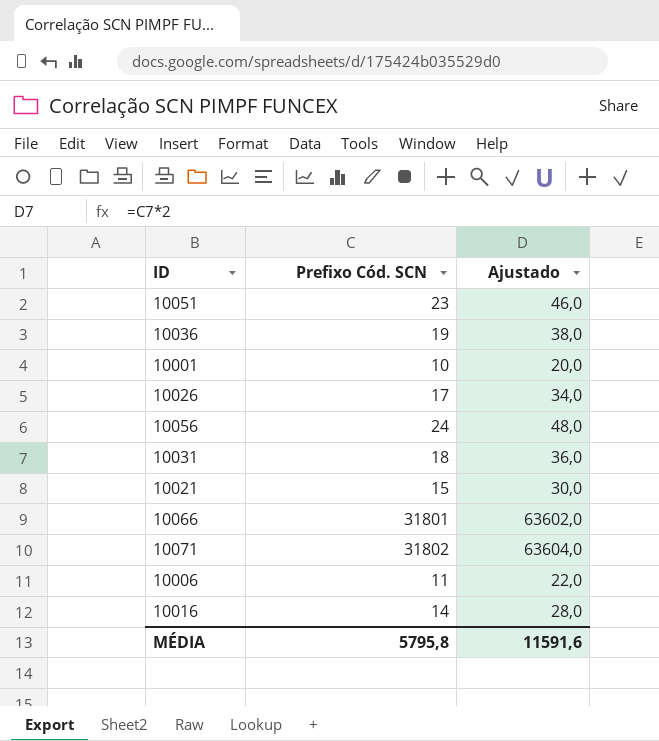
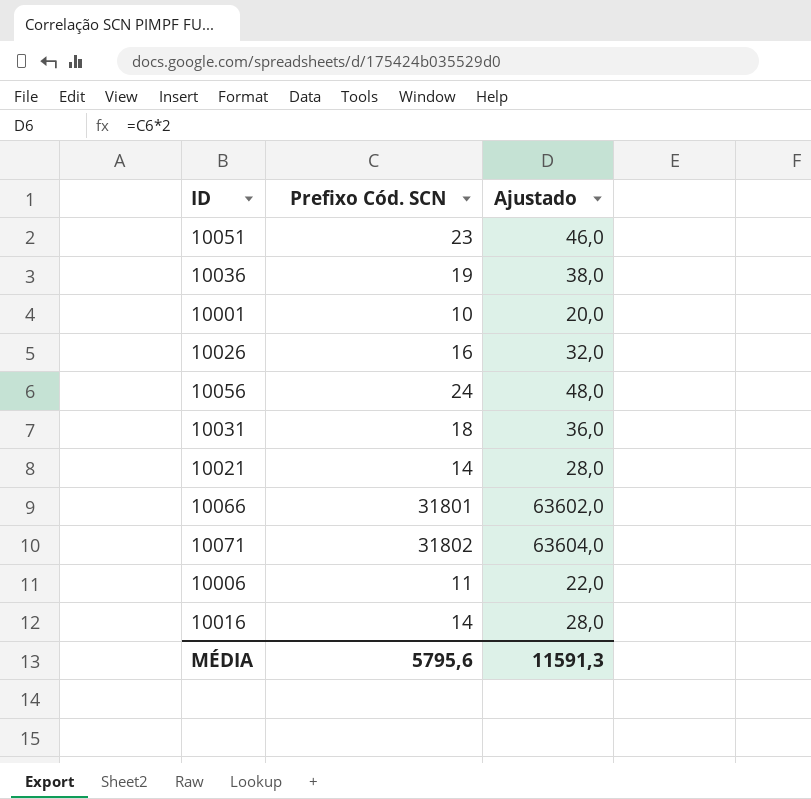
10026 | Prefixo Cód. SCN: 17 -> 16
10026 | Ajustado: 34,0 -> 32,0
10021 | Prefixo Cód. SCN: 15 -> 14
10021 | Ajustado: 30,0 -> 28,0
MÉDIA | Prefixo Cód. SCN: 5795,8 -> 5795,6
MÉDIA | Ajustado: 11591,6 -> 11591,3

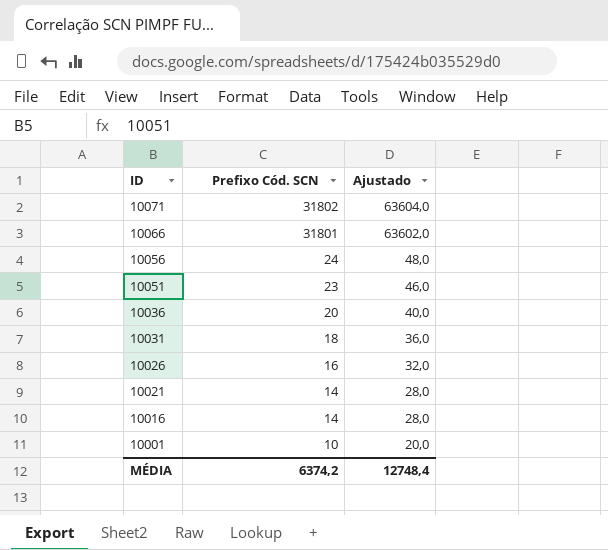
row order: none -> ID descending
row 10006: 11 | 22,0 -> none
10036 | Prefixo Cód. SCN: 19 -> 20
10036 | Ajustado: 38,0 -> 40,0
MÉDIA | Prefixo Cód. SCN: 5795,6 -> 6374,2
MÉDIA | Ajustado: 11591,3 -> 12748,4

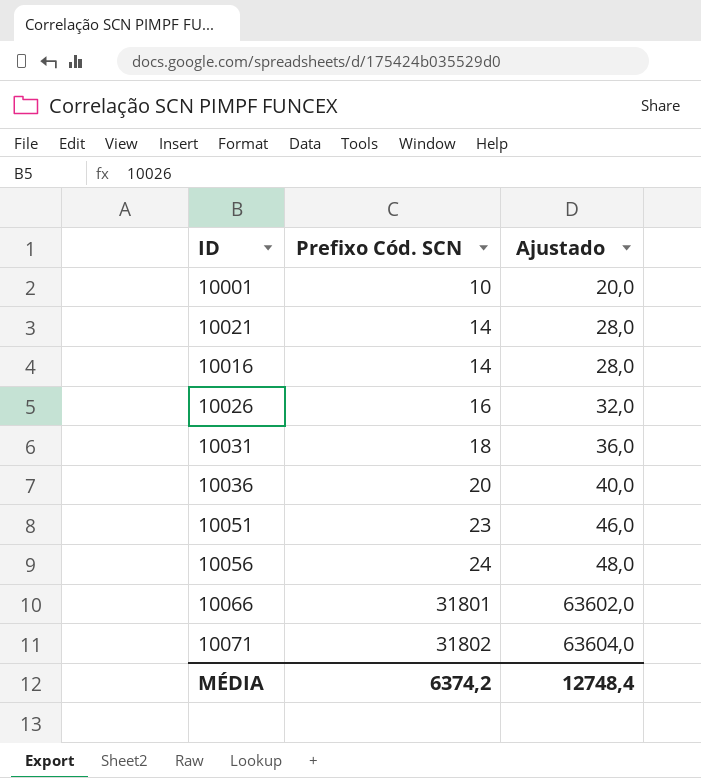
row order: ID descending -> Prefixo Cód. SCN ascending

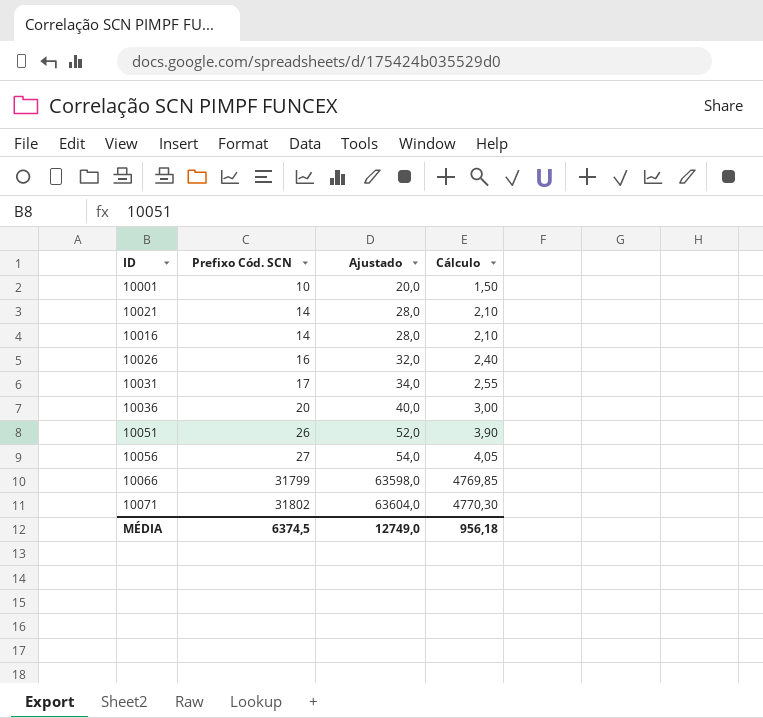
column Cálculo | formula: none -> [Prefixo Cód. SCN] * 0,15
10031 | Prefixo Cód. SCN: 18 -> 17
10031 | Ajustado: 36,0 -> 34,0
10051 | Prefixo Cód. SCN: 23 -> 26
10051 | Ajustado: 46,0 -> 52,0
10056 | Prefixo Cód. SCN: 24 -> 27
10056 | Ajustado: 48,0 -> 54,0
10066 | Prefixo Cód. SCN: 31801 -> 31799
10066 | Ajustado: 63602,0 -> 63598,0
MÉDIA | Prefixo Cód. SCN: 6374,2 -> 6374,5
MÉDIA | Ajustado: 12748,4 -> 12749,0

